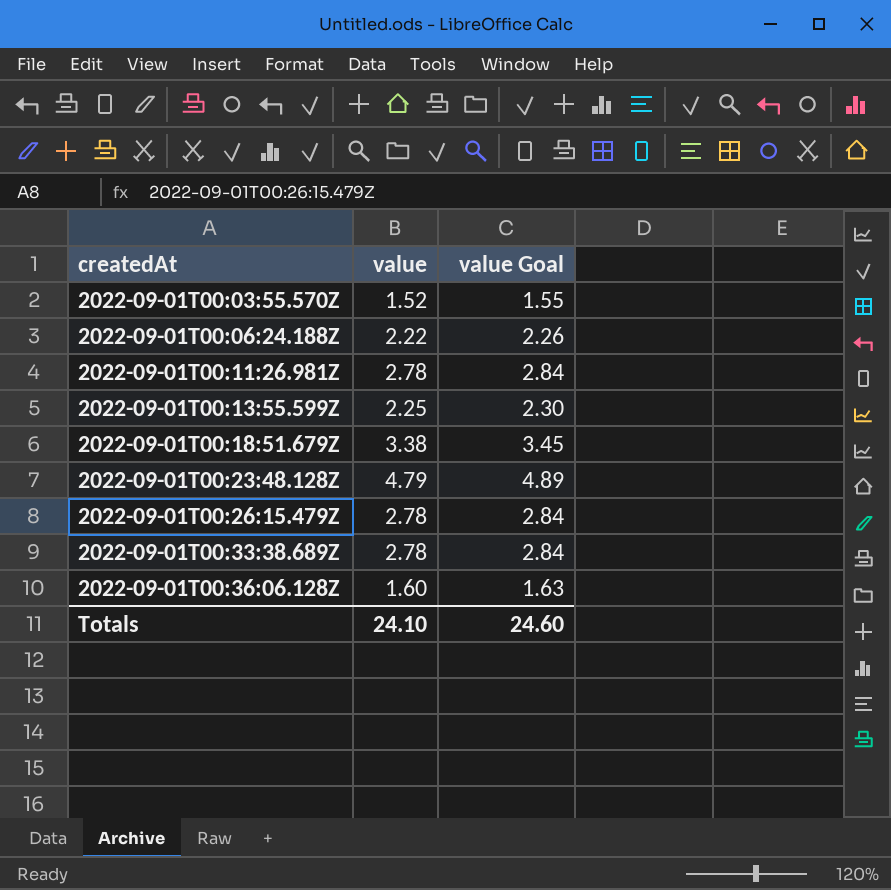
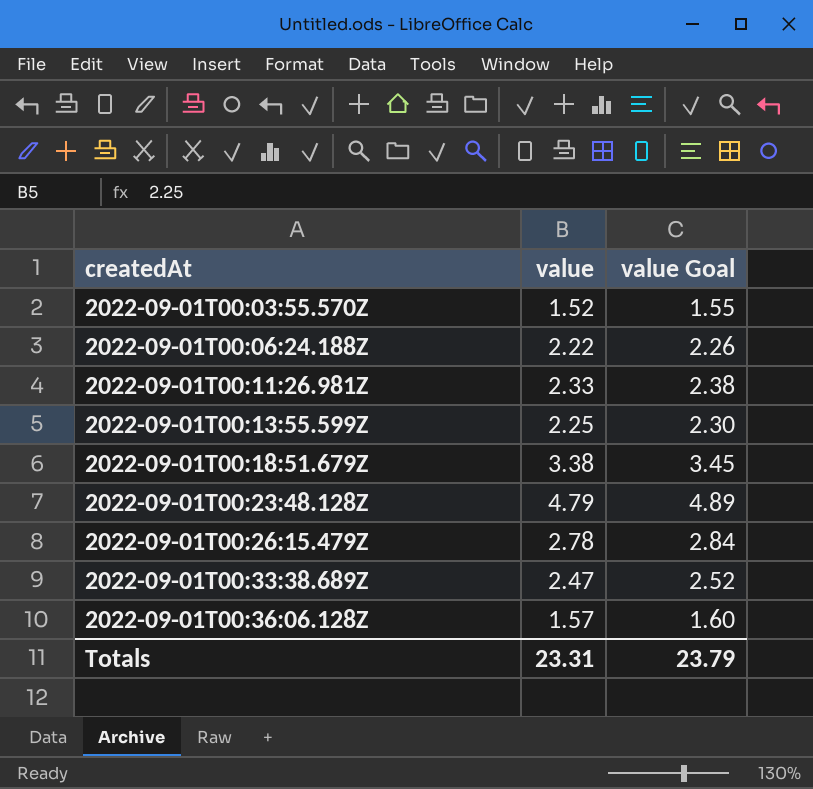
2022-09-01T00:11:26.981Z | value: 2.78 -> 2.33
2022-09-01T00:11:26.981Z | value Goal: 2.84 -> 2.38
2022-09-01T00:33:38.689Z | value: 2.78 -> 2.47
2022-09-01T00:33:38.689Z | value Goal: 2.84 -> 2.52
2022-09-01T00:36:06.128Z | value: 1.60 -> 1.57
2022-09-01T00:36:06.128Z | value Goal: 1.63 -> 1.60
Totals | value: 24.10 -> 23.31
Totals | value Goal: 24.60 -> 23.79

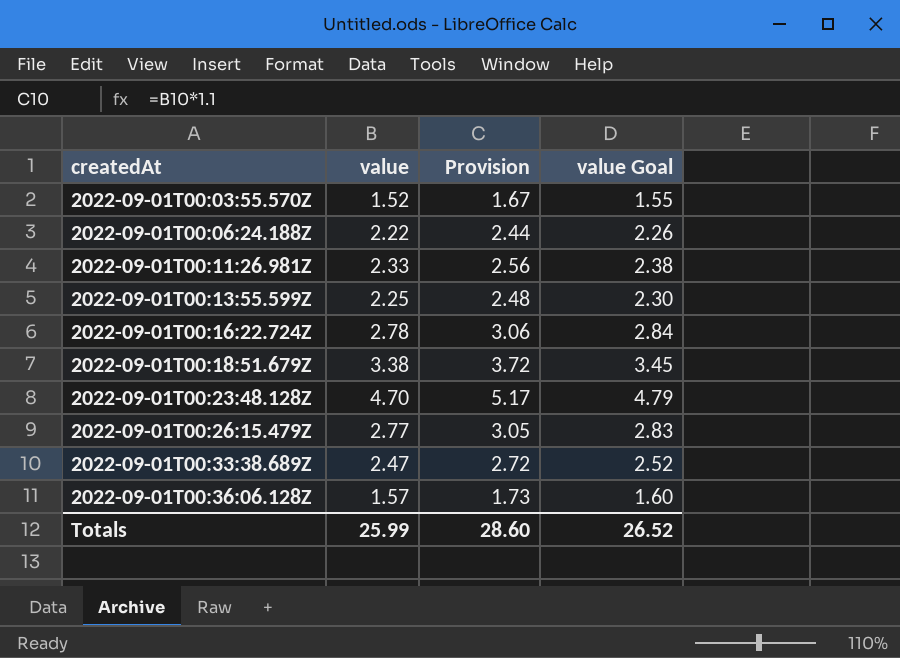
column Provision | formula: none -> [value] * 1.1
row 2022-09-01T00:16:22.724Z: none -> 2.78 | 3.06 | 2.84
2022-09-01T00:23:48.128Z | value: 4.79 -> 4.70
2022-09-01T00:23:48.128Z | value Goal: 4.89 -> 4.79
2022-09-01T00:26:15.479Z | value: 2.78 -> 2.77
2022-09-01T00:26:15.479Z | value Goal: 2.84 -> 2.83
Totals | value: 23.31 -> 25.99
Totals | value Goal: 23.79 -> 26.52

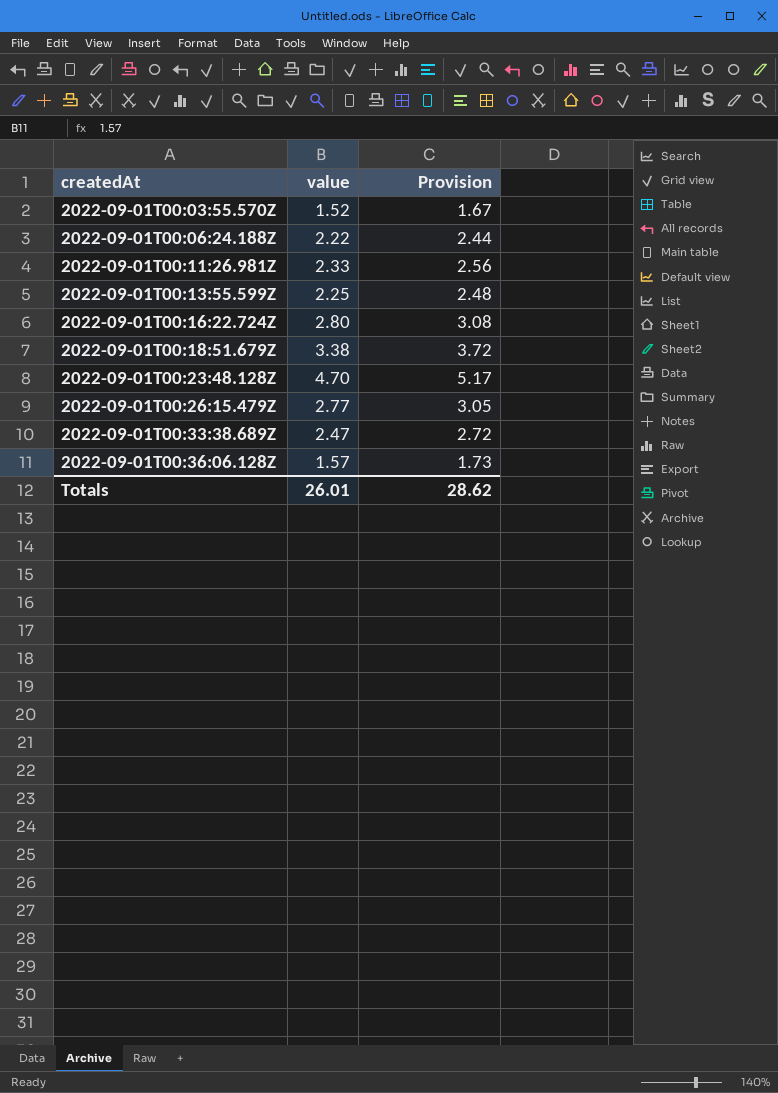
column value Goal | formula: [value] * 1.02 -> none
2022-09-01T00:16:22.724Z | value: 2.78 -> 2.80
2022-09-01T00:16:22.724Z | Provision: 3.06 -> 3.08
Totals | value: 25.99 -> 26.01
Totals | Provision: 28.60 -> 28.62

